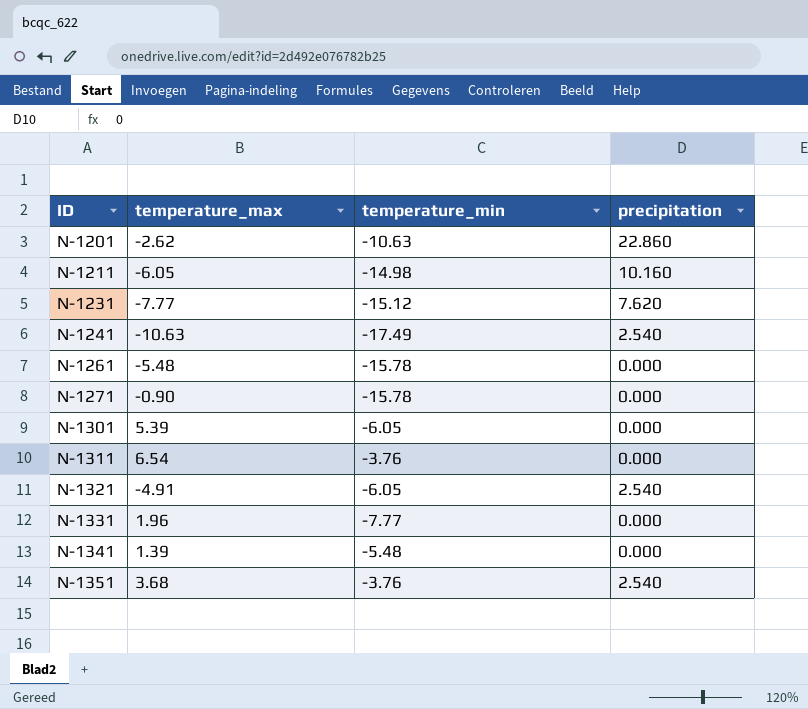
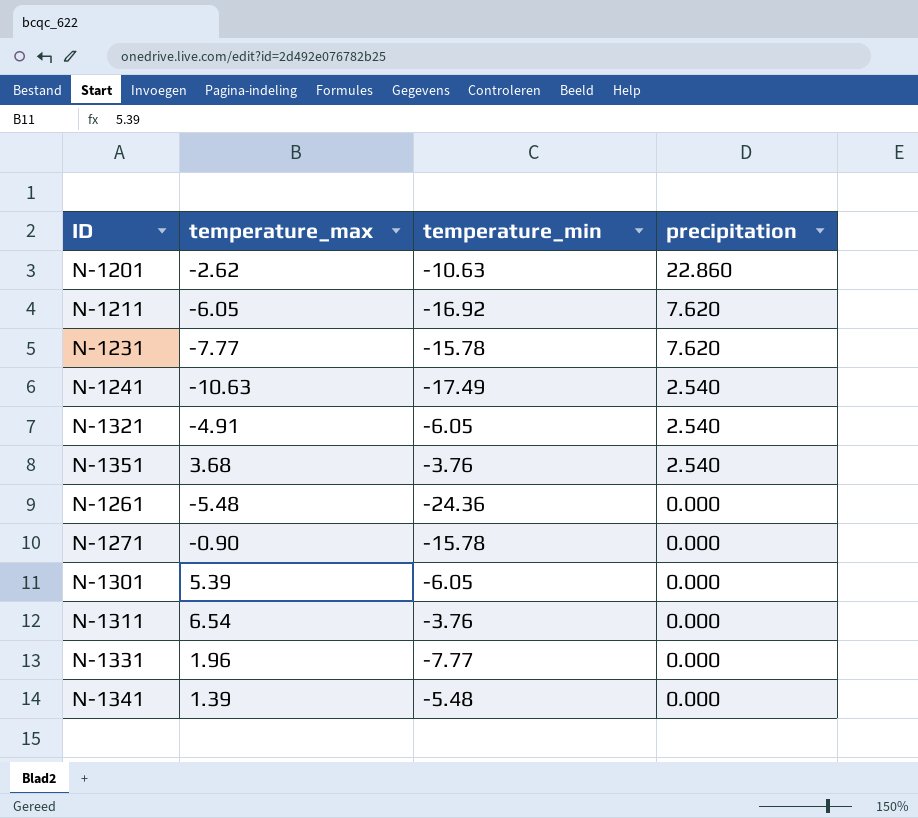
row order: ID ascending -> precipitation descending
N-1211 | temperature_min: -14.98 -> -16.92
N-1211 | precipitation: 10.160 -> 7.620
N-1231 | temperature_min: -15.12 -> -15.78
N-1261 | temperature_min: -15.78 -> -24.36

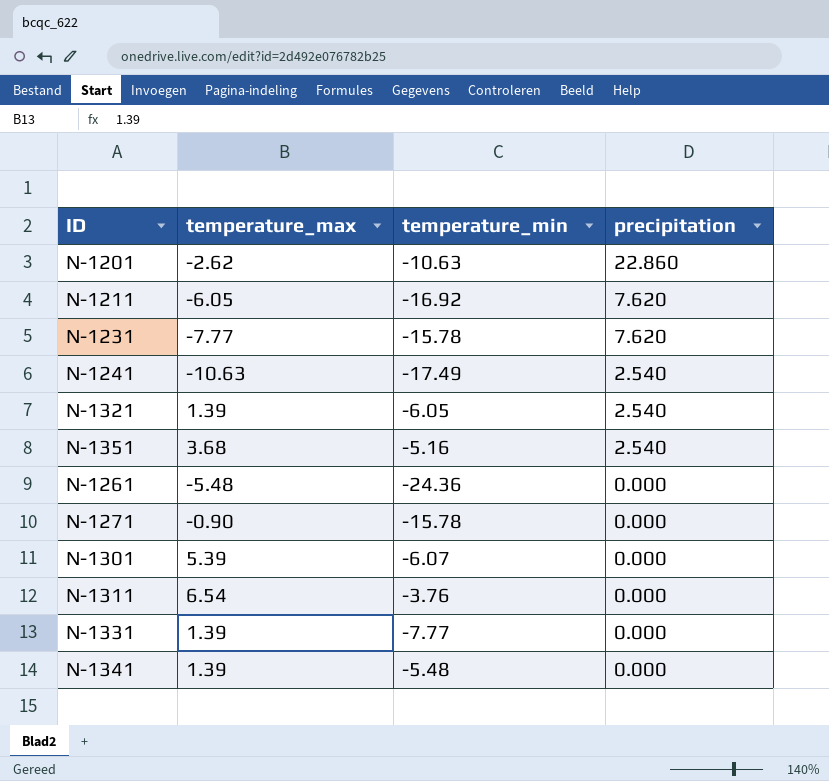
N-1321 | temperature_max: -4.91 -> 1.39
N-1351 | temperature_min: -3.76 -> -5.16
N-1301 | temperature_min: -6.05 -> -6.07
N-1331 | temperature_max: 1.96 -> 1.39

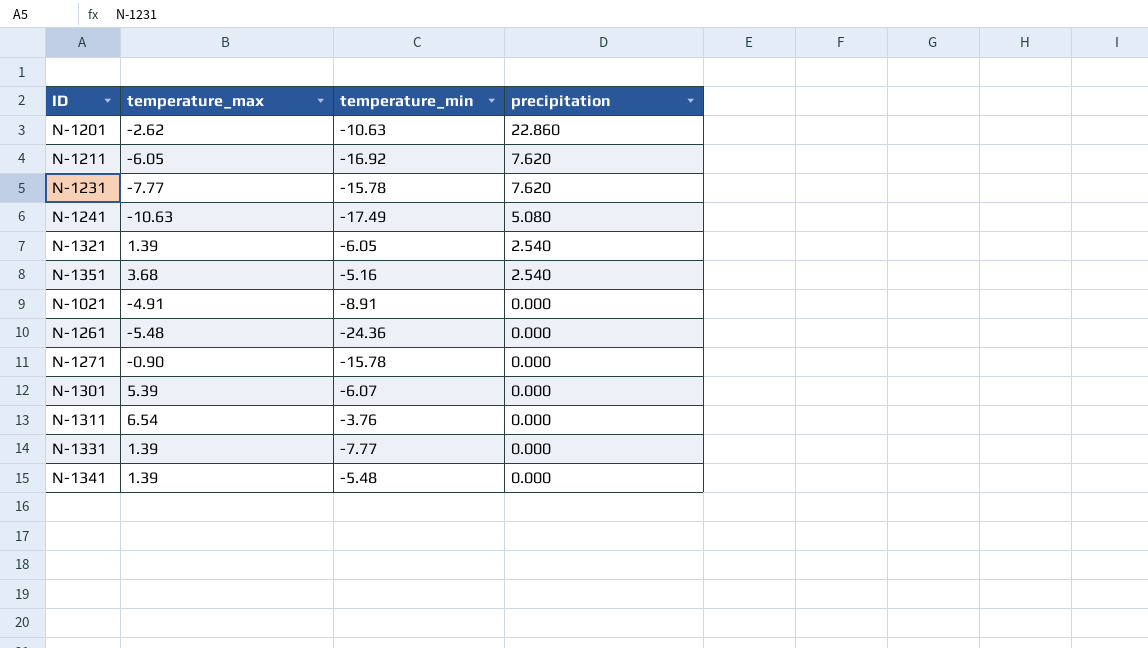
N-1241 | precipitation: 2.540 -> 5.080
row N-1021: none -> -4.91 | -8.91 | 0.000

